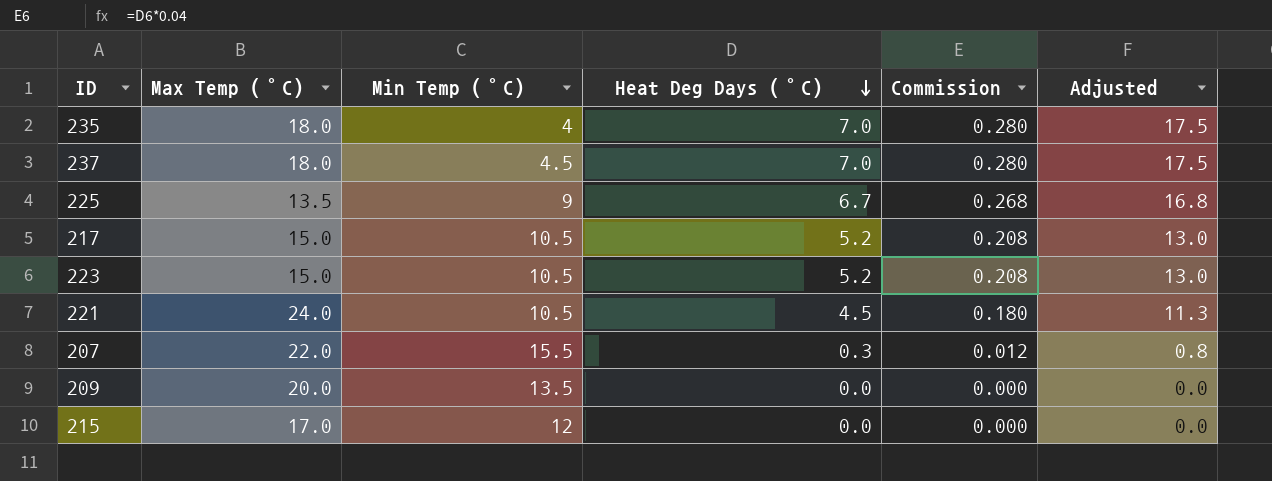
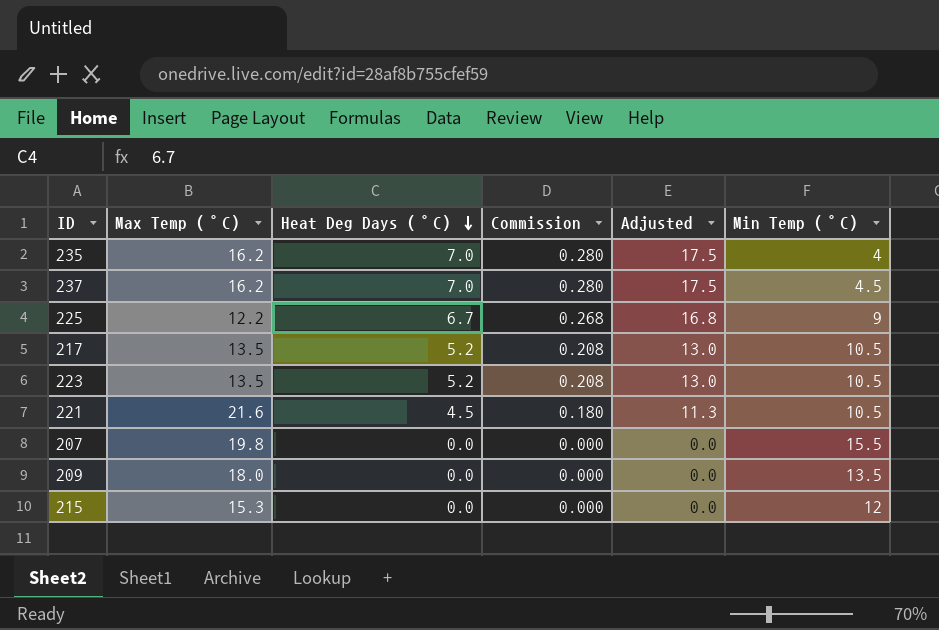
column Min Temp (°C) | position: 3 -> 6
235 | Max Temp (°C): 18.0 -> 16.2
237 | Max Temp (°C): 18.0 -> 16.2
225 | Max Temp (°C): 13.5 -> 12.2
217 | Max Temp (°C): 15.0 -> 13.5
223 | Max Temp (°C): 15.0 -> 13.5
221 | Max Temp (°C): 24.0 -> 21.6
207 | Max Temp (°C): 22.0 -> 19.8
207 | Heat Deg Days (°C): 0.3 -> 0.0
207 | Commission: 0.012 -> 0.000
207 | Adjusted: 0.8 -> 0.0
209 | Max Temp (°C): 20.0 -> 18.0
215 | Max Temp (°C): 17.0 -> 15.3

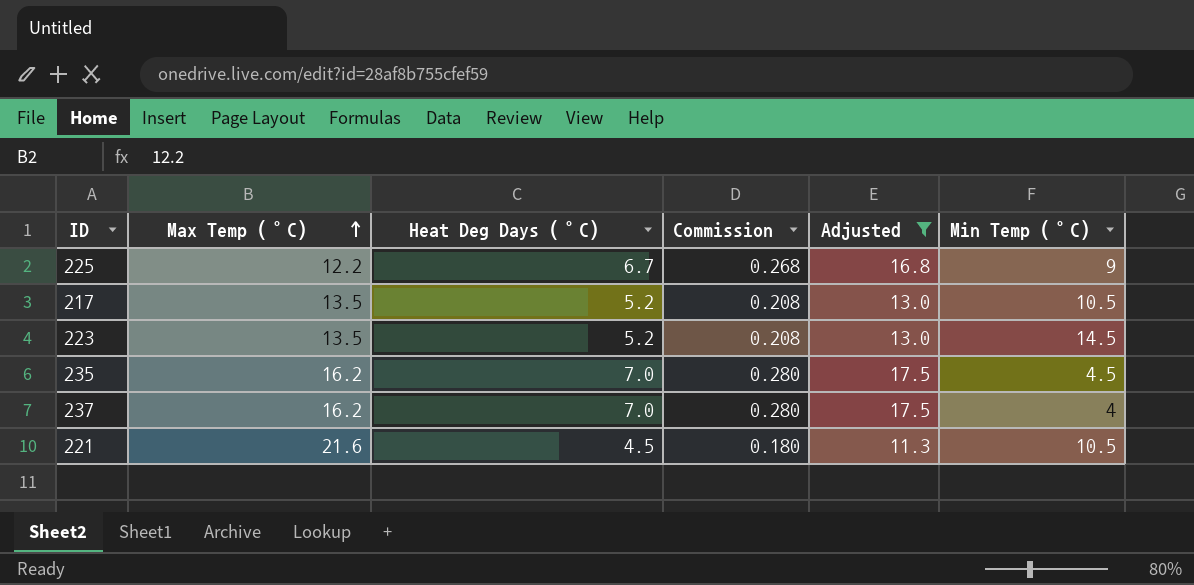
filter: none -> Adjusted != 0.0
row order: Heat Deg Days (°C) descending -> Max Temp (°C) ascending
223 | Min Temp (°C): 10.5 -> 14.5
235 | Min Temp (°C): 4 -> 4.5
237 | Min Temp (°C): 4.5 -> 4

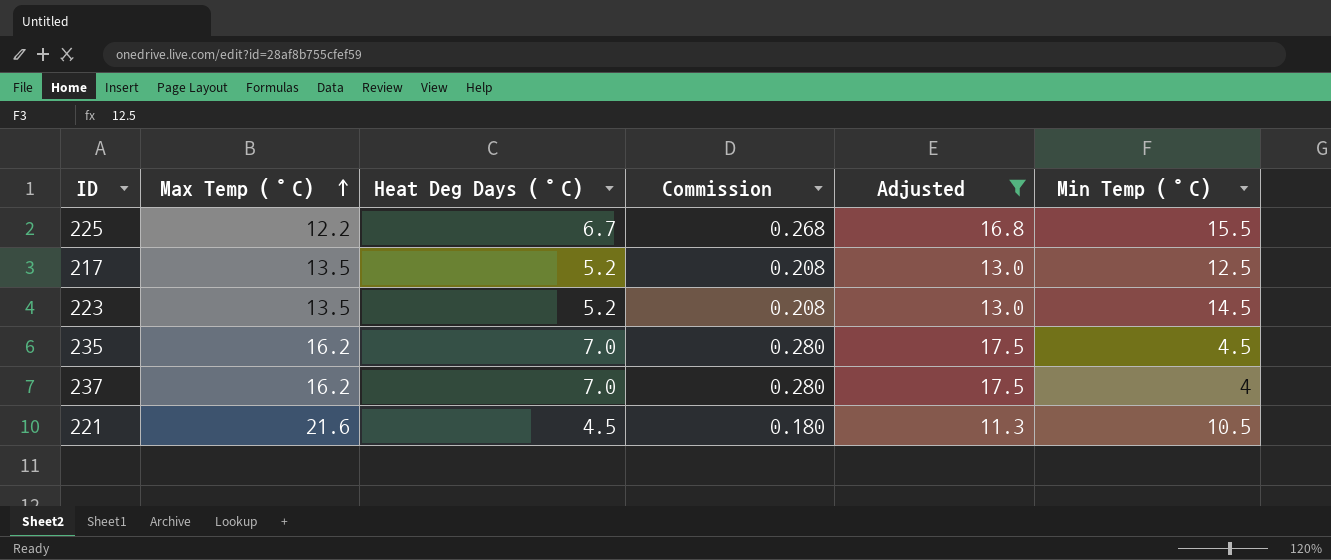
225 | Min Temp (°C): 9 -> 15.5
217 | Min Temp (°C): 10.5 -> 12.5

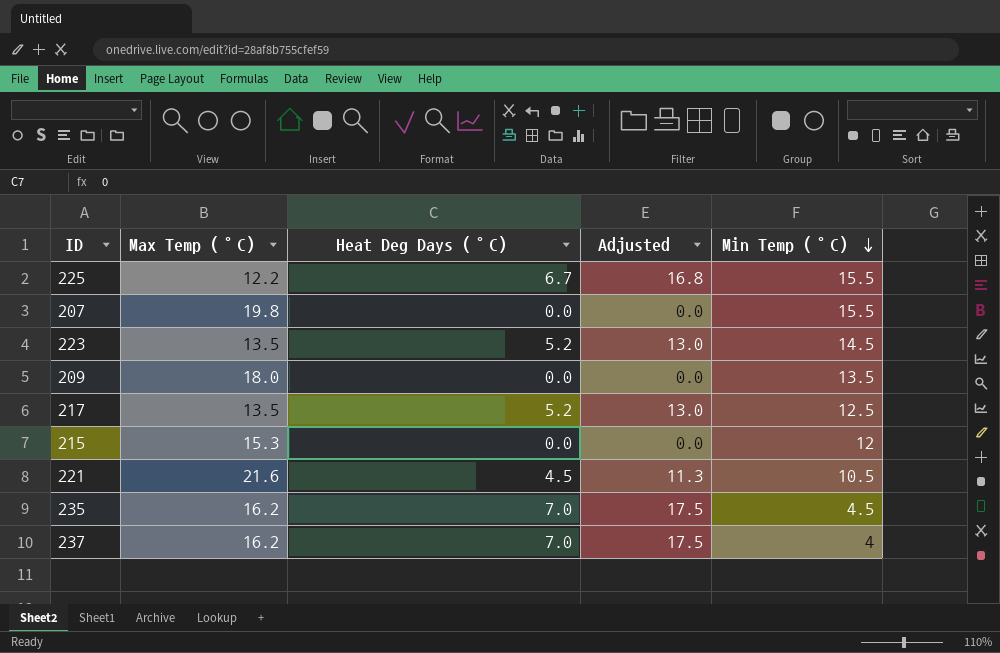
filter: Adjusted != 0.0 -> none
row order: Max Temp (°C) ascending -> Min Temp (°C) descending
column Commission | formula: [Heat Deg Days (°C)] * 0.04 -> none

